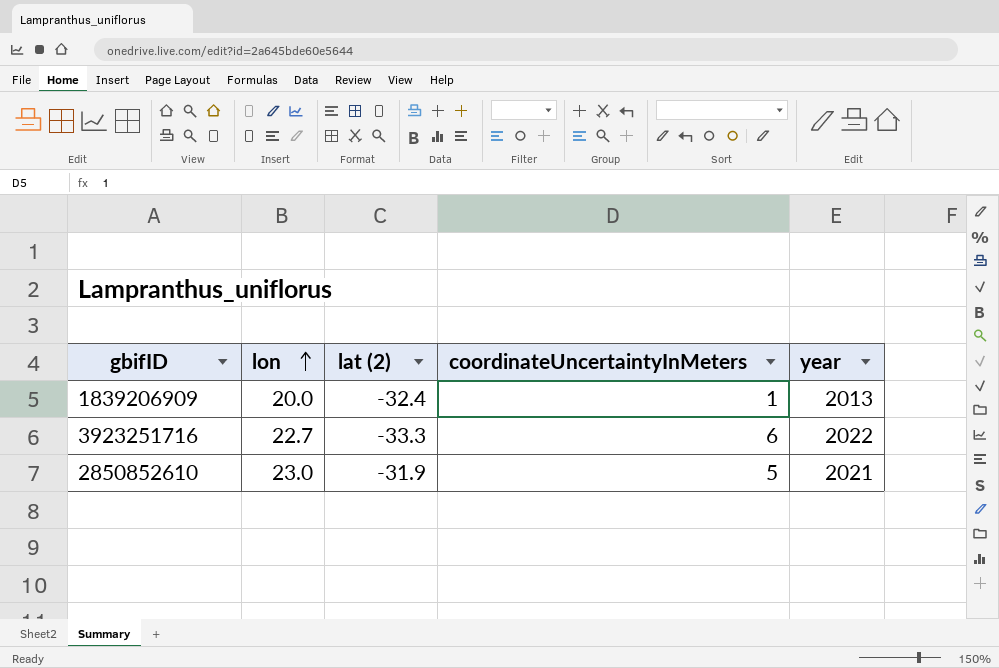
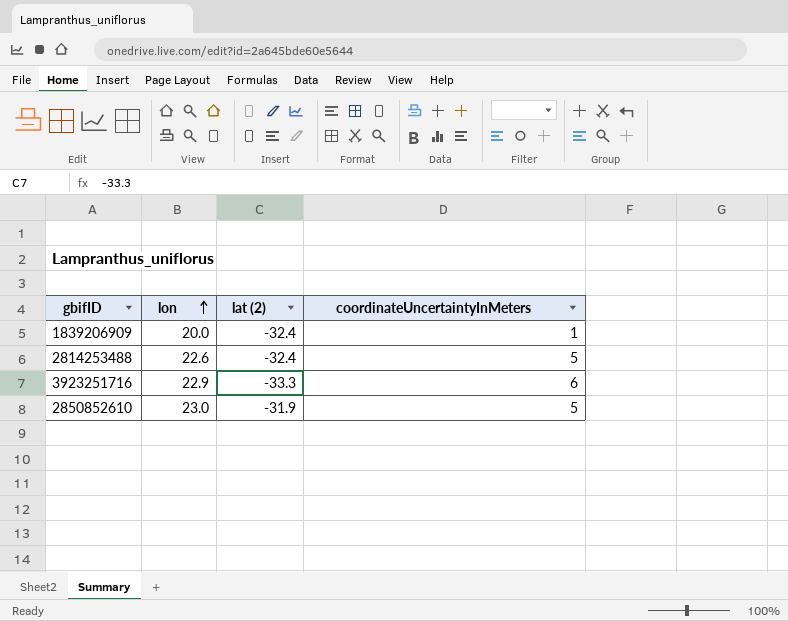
column year | position: 5 -> none
row 2814253488: none -> 22.6 | -32.4 | 5
3923251716 | lon: 22.7 -> 22.9

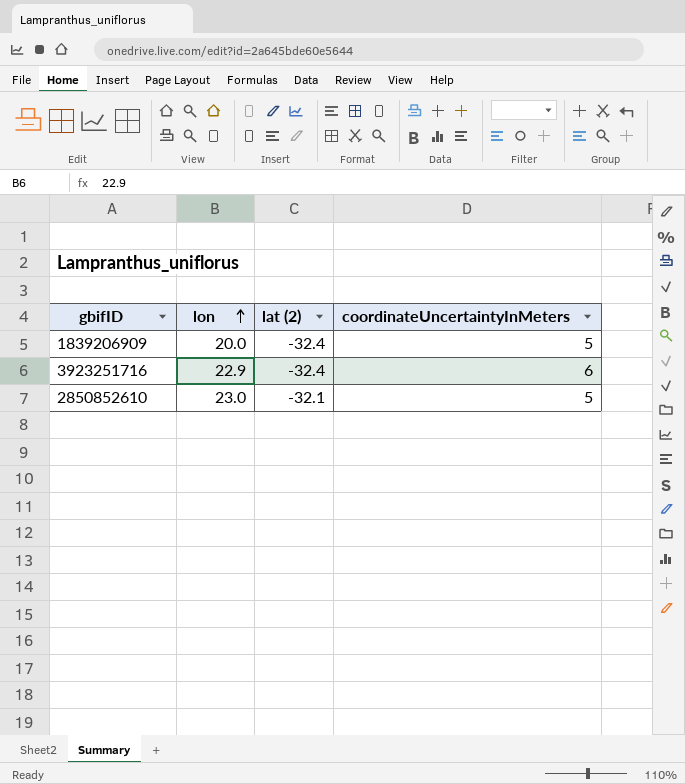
row 2814253488: 22.6 | -32.4 | 5 -> none
1839206909 | coordinateUncertaintyInMeters: 1 -> 5
3923251716 | lat (2): -33.3 -> -32.4
2850852610 | lat (2): -31.9 -> -32.1

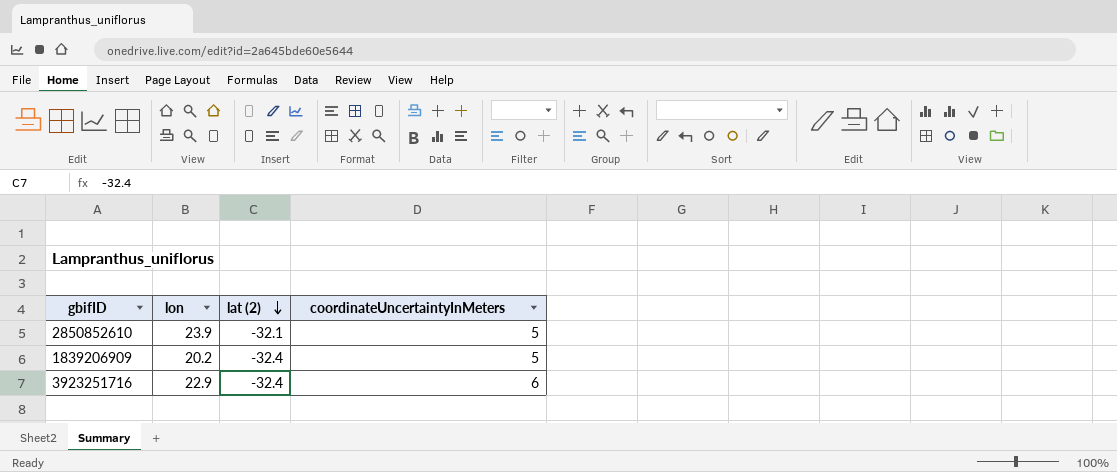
row order: lon ascending -> lat (2) descending
2850852610 | lon: 23.0 -> 23.9
1839206909 | lon: 20.0 -> 20.2

